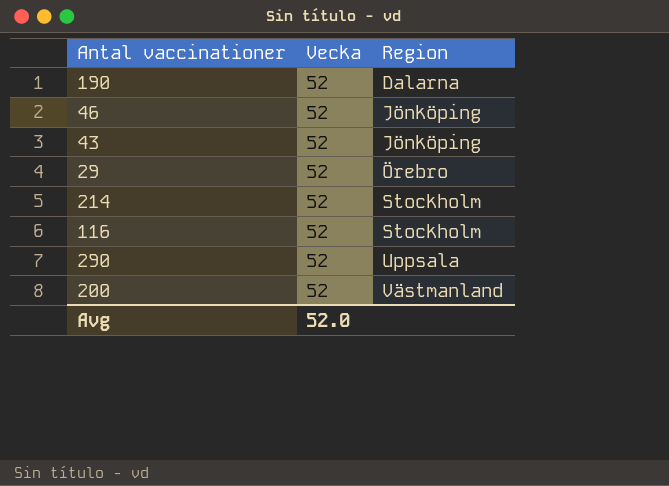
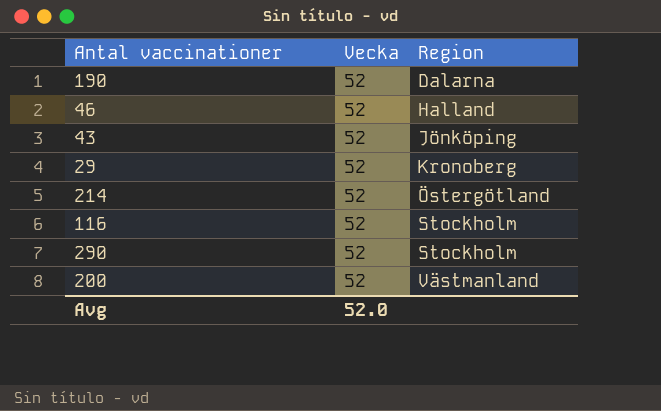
46 | Region: Jönköping -> Halland
29 | Region: Örebro -> Kronoberg
214 | Region: Stockholm -> Östergötland
290 | Region: Uppsala -> Stockholm

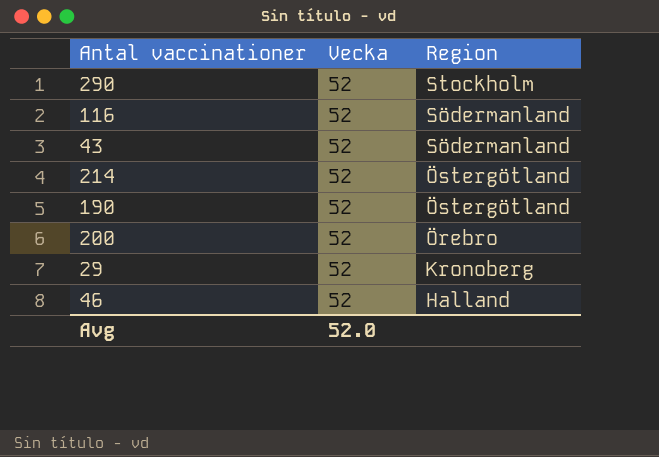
row order: Region ascending -> Region descending
116 | Region: Stockholm -> Södermanland
43 | Region: Jönköping -> Södermanland
190 | Region: Dalarna -> Östergötland
200 | Region: Västmanland -> Örebro

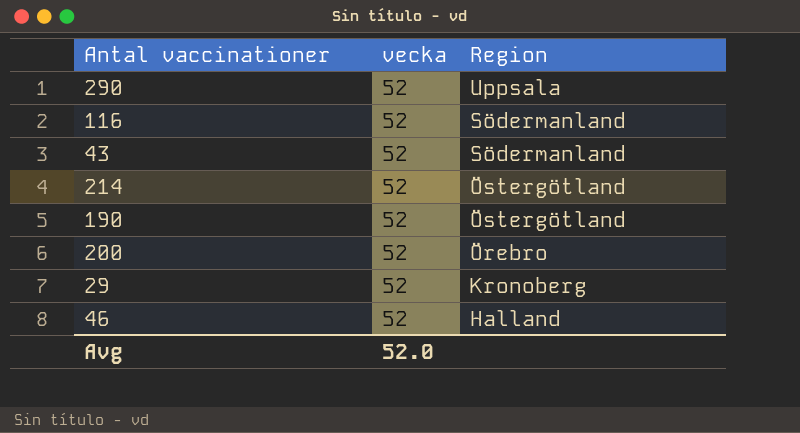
column name: Vecka -> vecka
290 | Region: Stockholm -> Uppsala

